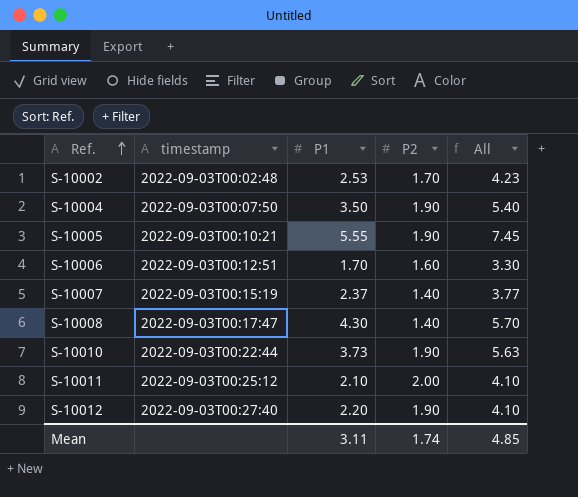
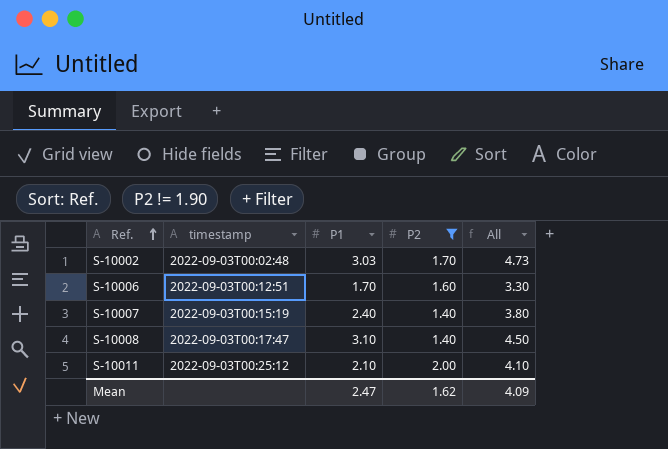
filter: none -> P2 != 1.90
S-10002 | P1: 2.53 -> 3.03
S-10002 | All: 4.23 -> 4.73
S-10007 | P1: 2.37 -> 2.40
S-10007 | All: 3.77 -> 3.80
S-10008 | P1: 4.30 -> 3.10
S-10008 | All: 5.70 -> 4.50
Mean | P1: 3.11 -> 2.47
Mean | P2: 1.74 -> 1.62
Mean | All: 4.85 -> 4.09

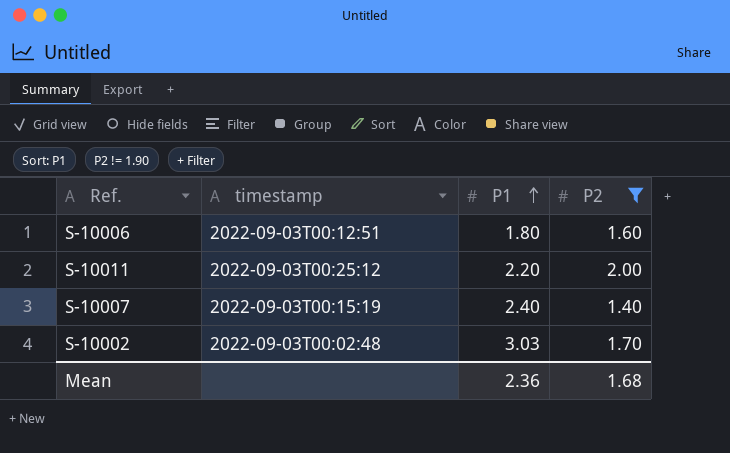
row order: Ref. ascending -> P1 ascending
column All | formula: [P1] + [P2] -> none
row S-10008: 2022-09-03T00:17:47 | 3.10 | 1.40 | 4.50 -> none
S-10006 | P1: 1.70 -> 1.80
S-10011 | P1: 2.10 -> 2.20
Mean | P1: 2.47 -> 2.36
Mean | P2: 1.62 -> 1.68

